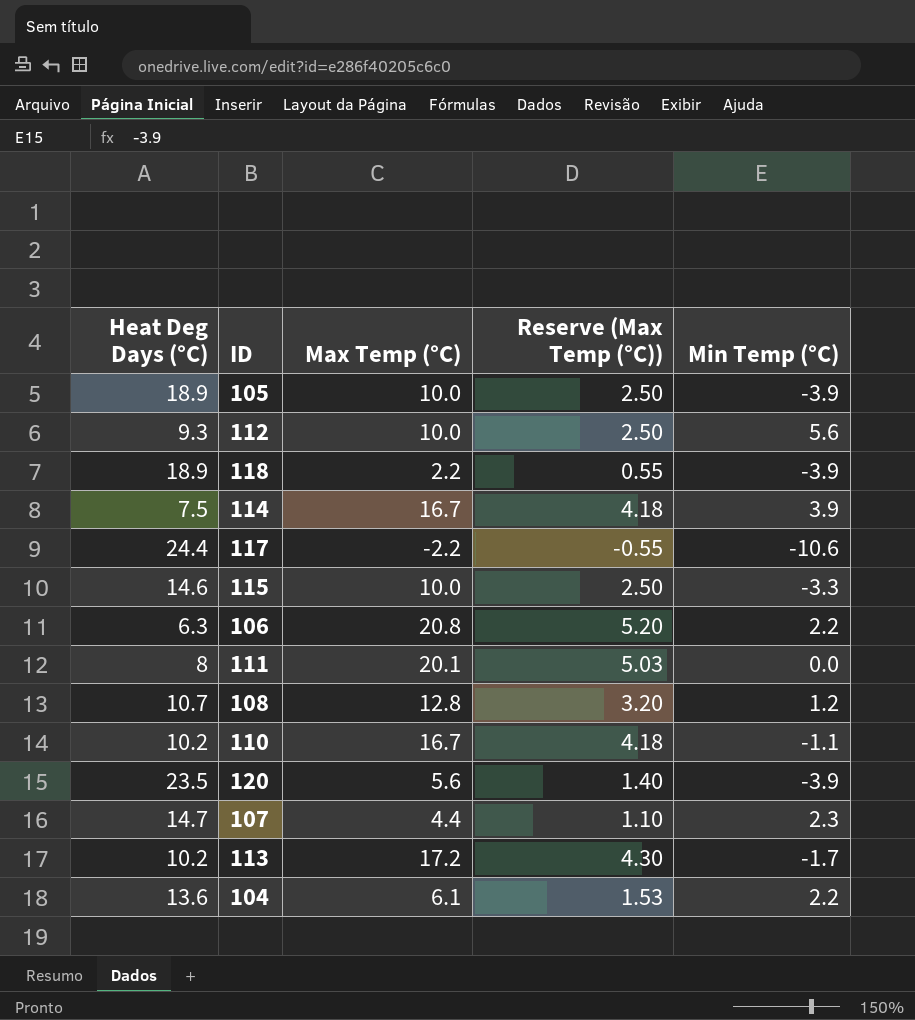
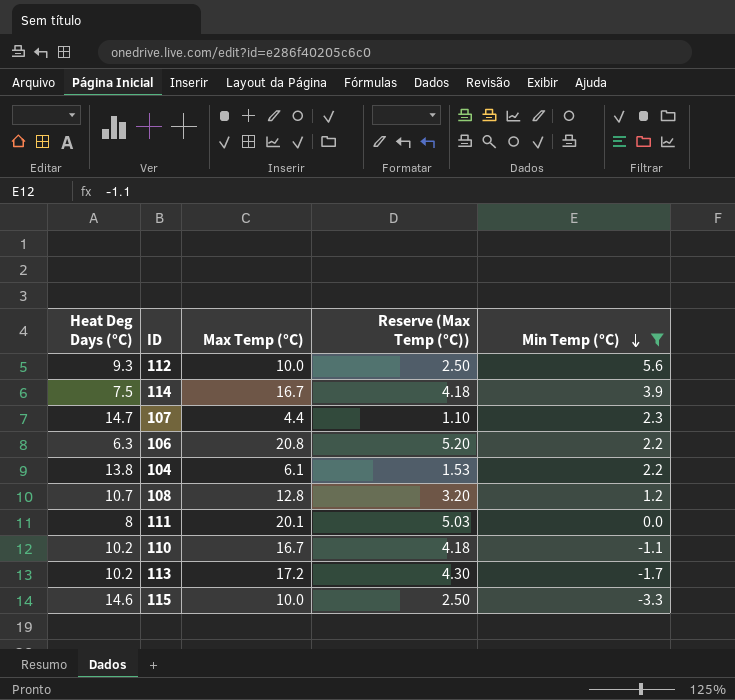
filter: none -> Min Temp (°C) >= -3.3
row order: none -> Min Temp (°C) descending
104 | Heat Deg Days (°C): 13.6 -> 13.8

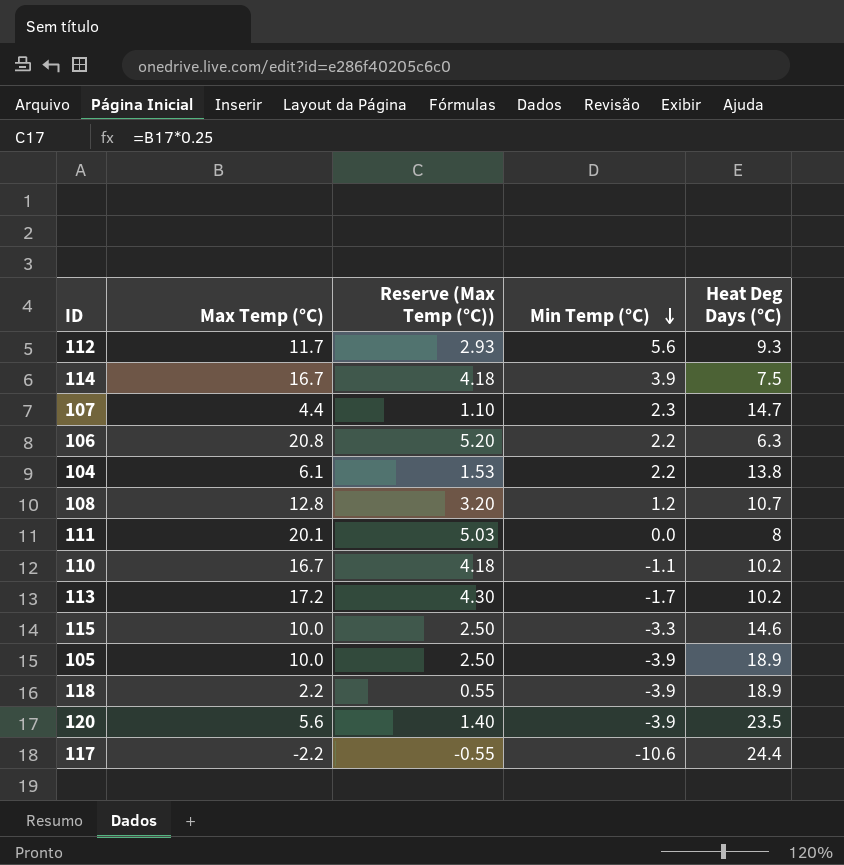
filter: Min Temp (°C) >= -3.3 -> none
column Heat Deg Days (°C) | position: 1 -> 5
112 | Max Temp (°C): 10.0 -> 11.7
112 | Reserve (Max Temp (°C)): 2.50 -> 2.93

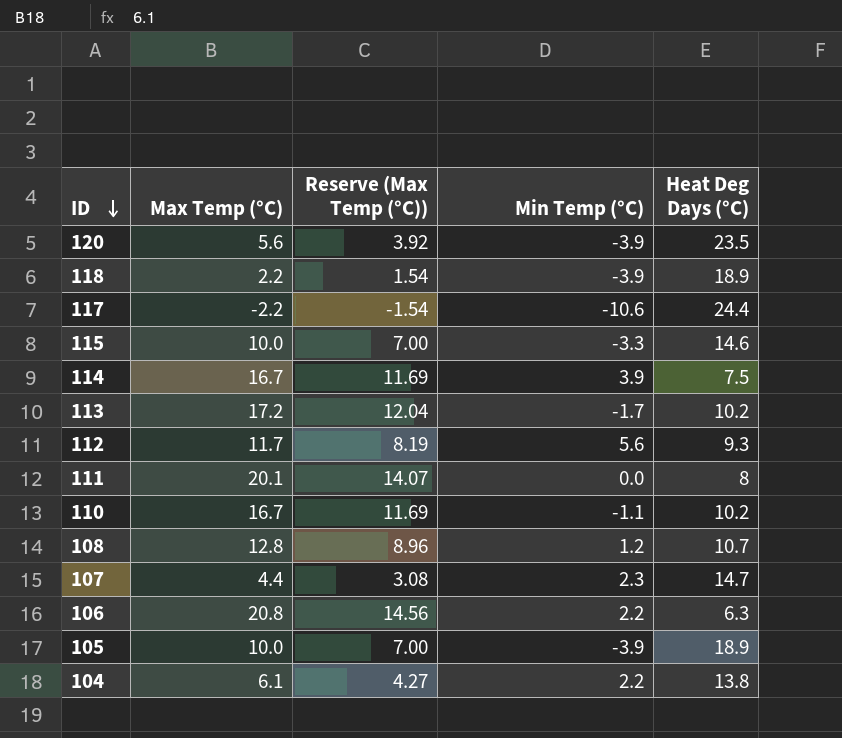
row order: Min Temp (°C) descending -> ID descending
column Reserve (Max Temp (°C)) | formula: [Max Temp (°C)] * 0.25 -> [Max Temp (°C)] * 0.7

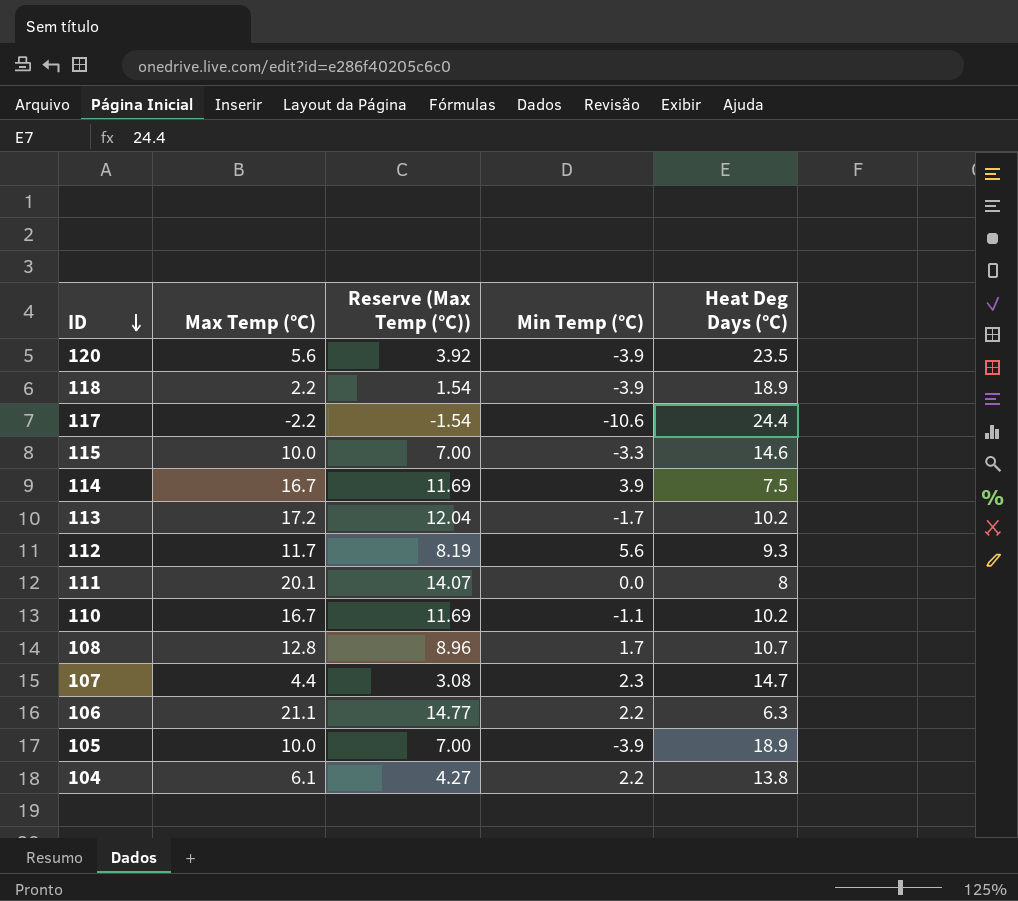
108 | Min Temp (°C): 1.2 -> 1.7
106 | Max Temp (°C): 20.8 -> 21.1
106 | Reserve (Max Temp (°C)): 14.56 -> 14.77

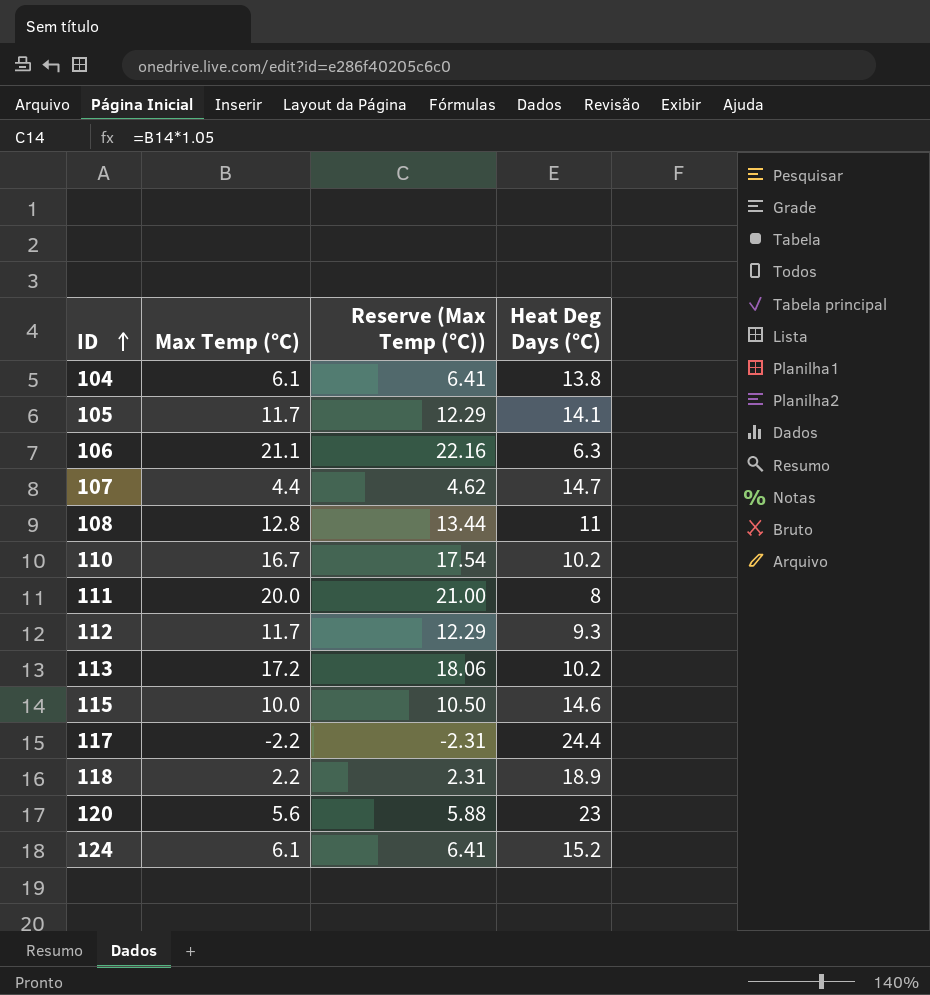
row order: ID descending -> ID ascending
column Min Temp (°C) | position: 4 -> none
column Reserve (Max Temp (°C)) | formula: [Max Temp (°C)] * 0.7 -> [Max Temp (°C)] * 1.05
row 114: 16.7 | 11.69 | 3.9 | 7.5 -> none
105 | Max Temp (°C): 10.0 -> 11.7
105 | Heat Deg Days (°C): 18.9 -> 14.1
108 | Heat Deg Days (°C): 10.7 -> 11
111 | Max Temp (°C): 20.1 -> 20.0
120 | Heat Deg Days (°C): 23.5 -> 23
row 124: none -> 6.1 | 6.41 | 15.2

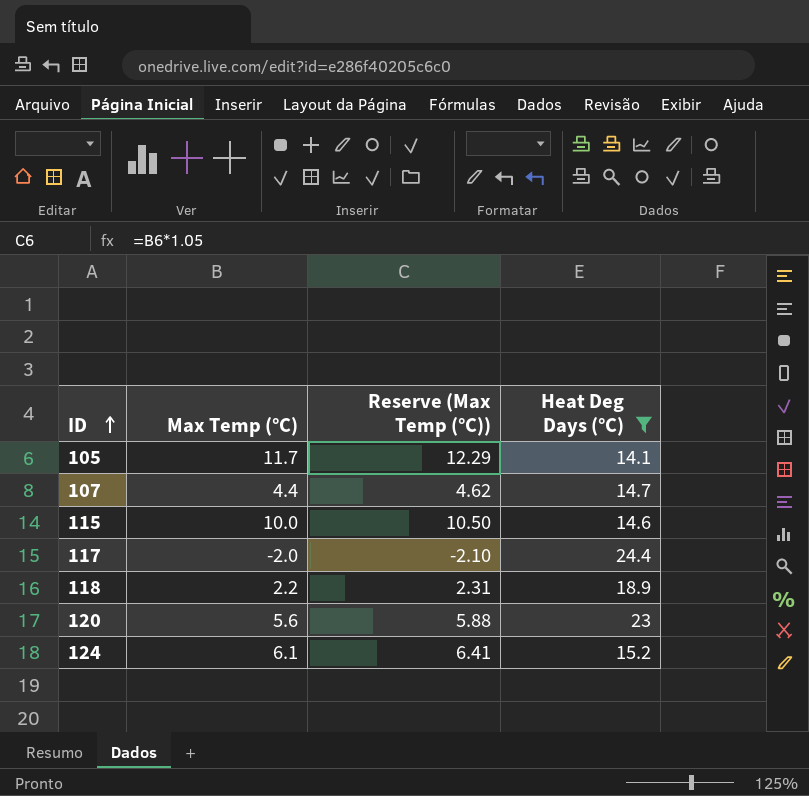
filter: none -> Heat Deg Days (°C) >= 14.1
117 | Max Temp (°C): -2.2 -> -2.0
117 | Reserve (Max Temp (°C)): -2.31 -> -2.10

